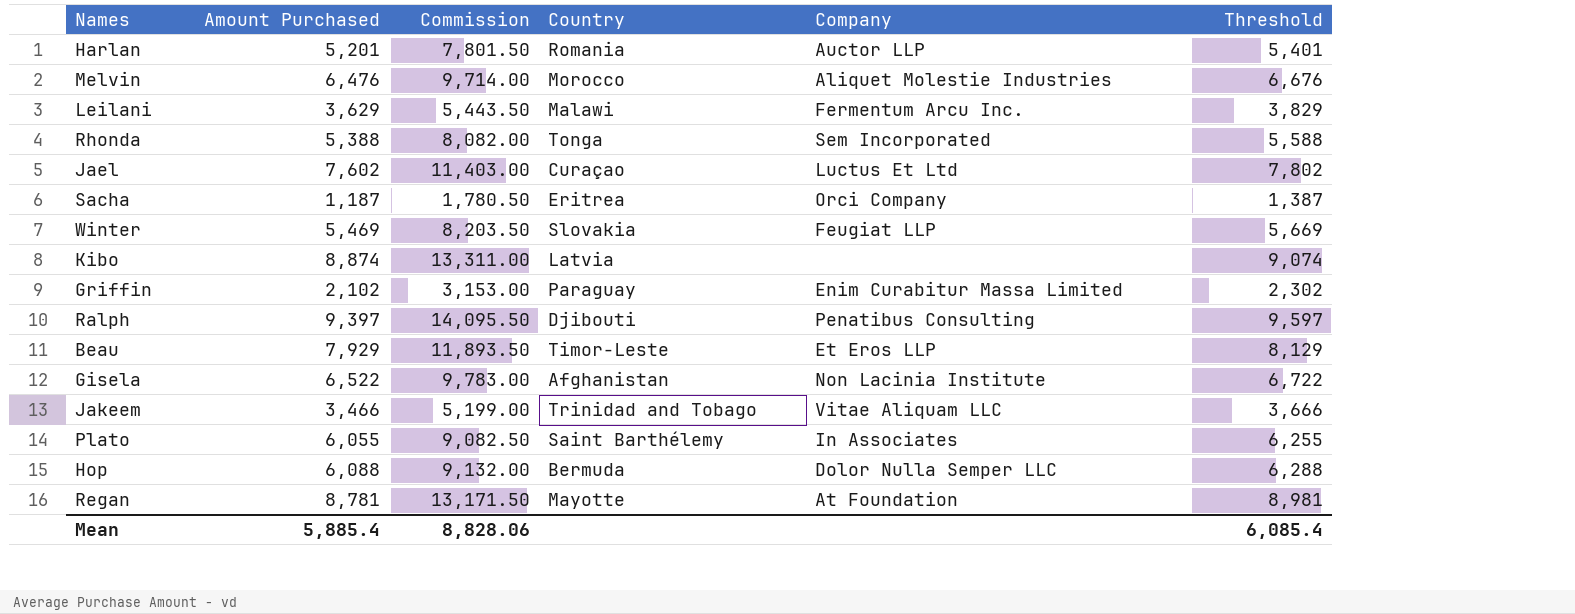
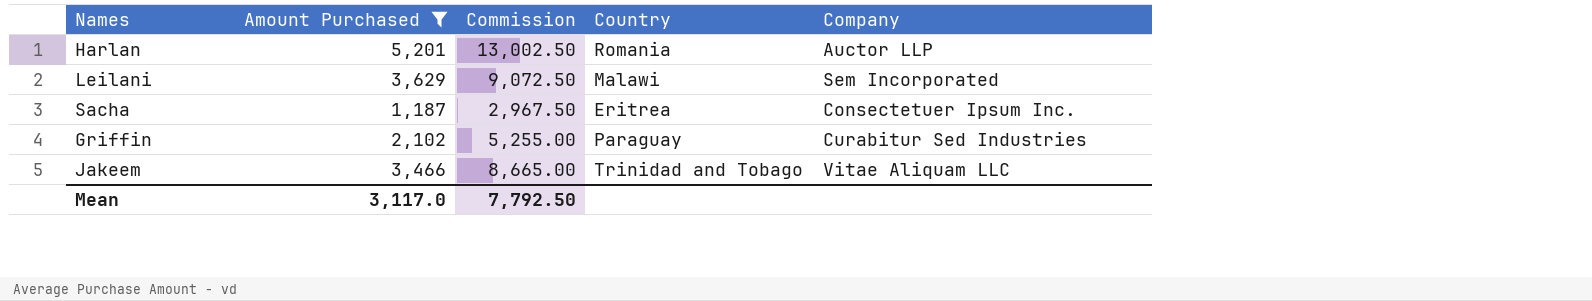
filter: none -> Amount Purchased <= 5,201
column Threshold | formula: [Amount Purchased] + 200 -> none
column Commission | formula: [Amount Purchased] * 1.5 -> [Amount Purchased] * 2.5
Leilani | Company: Fermentum Arcu Inc. -> Sem Incorporated
Sacha | Company: Orci Company -> Consectetuer Ipsum Inc.
Griffin | Company: Enim Curabitur Massa Limited -> Curabitur Sed Industries
Mean | Amount Purchased: 5,885.4 -> 3,117.0
Mean | Commission: 8,828.06 -> 7,792.50

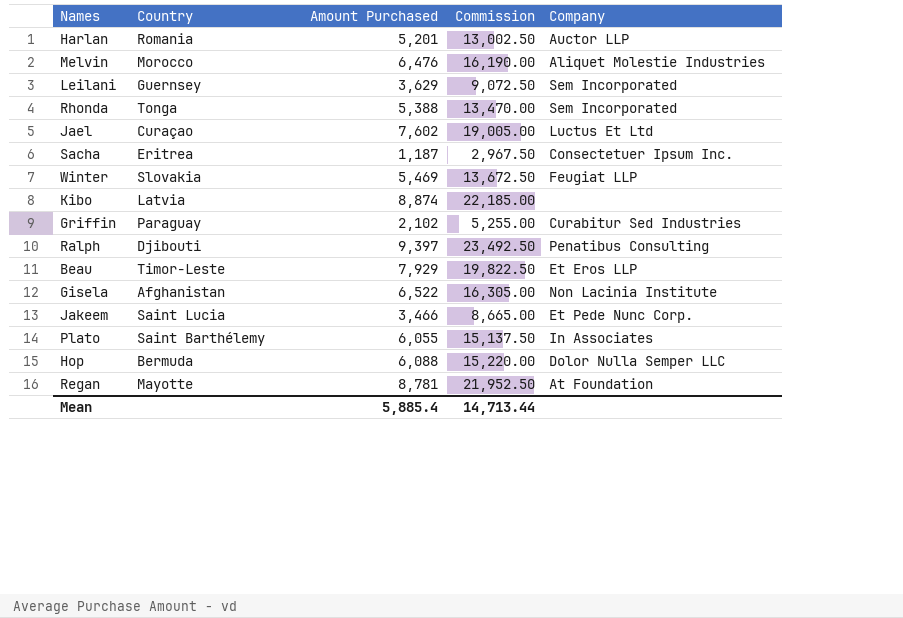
filter: Amount Purchased <= 5,201 -> none
column Country | position: 4 -> 2
Leilani | Country: Malawi -> Guernsey
Jakeem | Country: Trinidad and Tobago -> Saint Lucia
Jakeem | Company: Vitae Aliquam LLC -> Et Pede Nunc Corp.
Mean | Amount Purchased: 3,117.0 -> 5,885.4
Mean | Commission: 7,792.50 -> 14,713.44

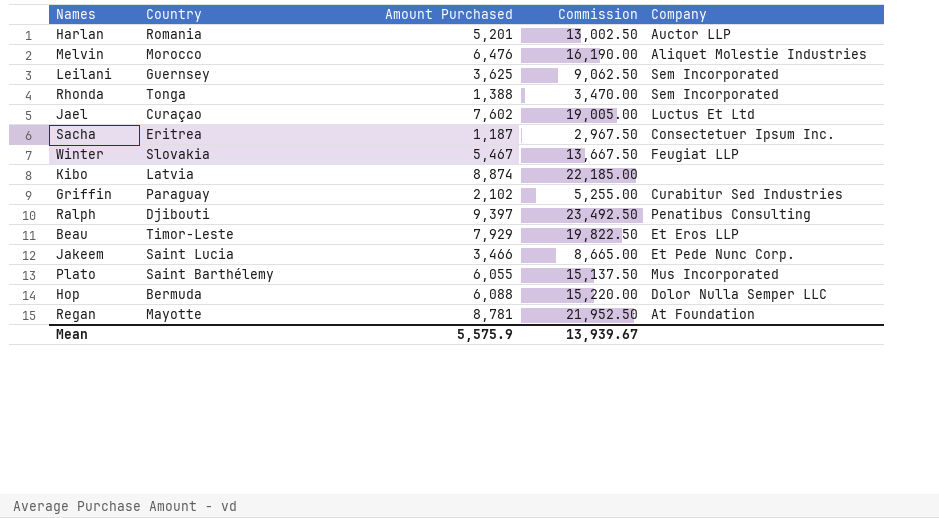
row Gisela: Afghanistan | 6,522 | 16,305.00 | Non Lacinia Institute -> none
Leilani | Amount Purchased: 3,629 -> 3,625
Leilani | Commission: 9,072.50 -> 9,062.50
Rhonda | Amount Purchased: 5,388 -> 1,388
Rhonda | Commission: 13,470.00 -> 3,470.00
Winter | Amount Purchased: 5,469 -> 5,467
Winter | Commission: 13,672.50 -> 13,667.50
Plato | Company: In Associates -> Mus Incorporated
Mean | Amount Purchased: 5,885.4 -> 5,575.9
Mean | Commission: 14,713.44 -> 13,939.67

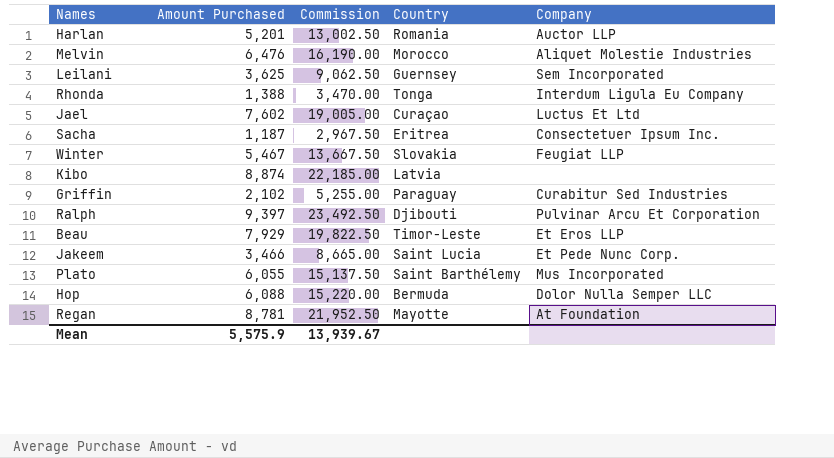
column Country | position: 2 -> 4
Rhonda | Company: Sem Incorporated -> Interdum Ligula Eu Company
Ralph | Company: Penatibus Consulting -> Pulvinar Arcu Et Corporation

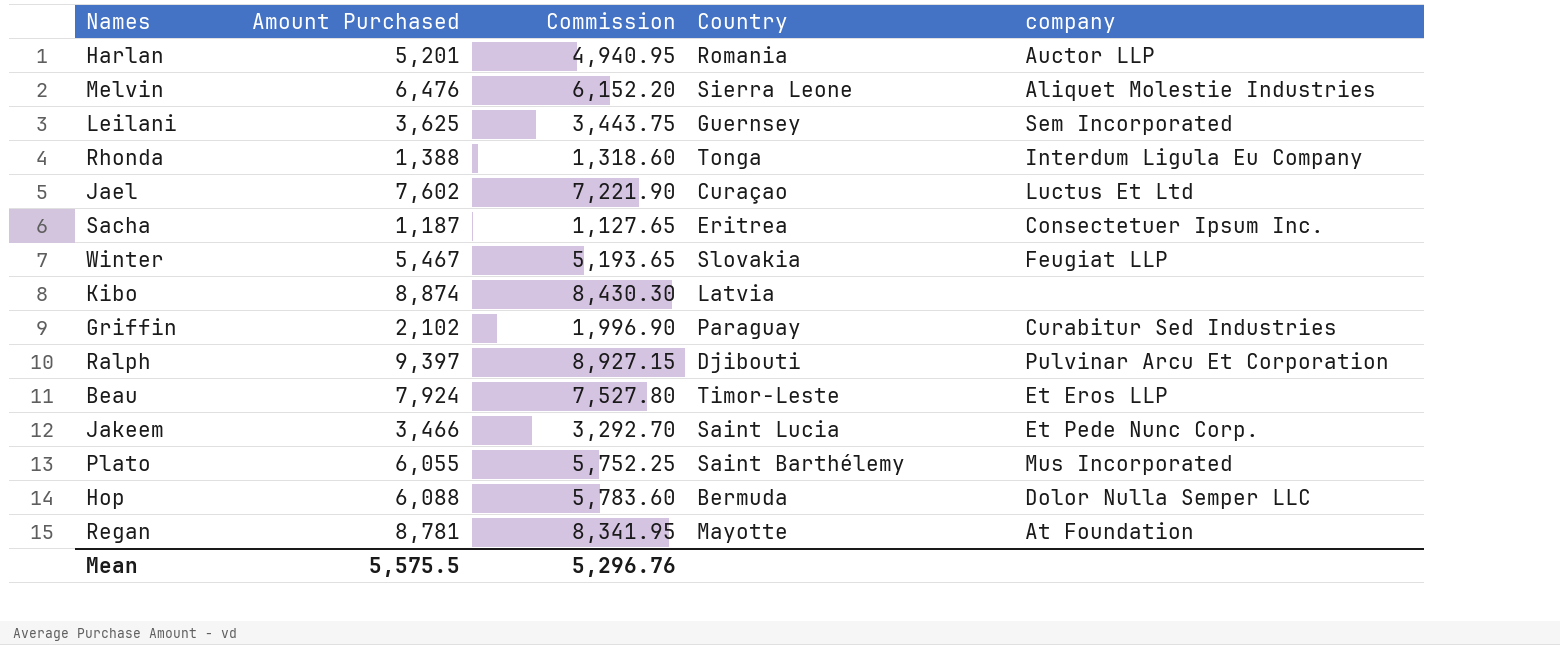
column Commission | formula: [Amount Purchased] * 2.5 -> [Amount Purchased] * 0.95
column name: Company -> company
Melvin | Country: Morocco -> Sierra Leone
Beau | Amount Purchased: 7,929 -> 7,924
Mean | Amount Purchased: 5,575.9 -> 5,575.5
Mean | Commission: 13,939.67 -> 5,296.76

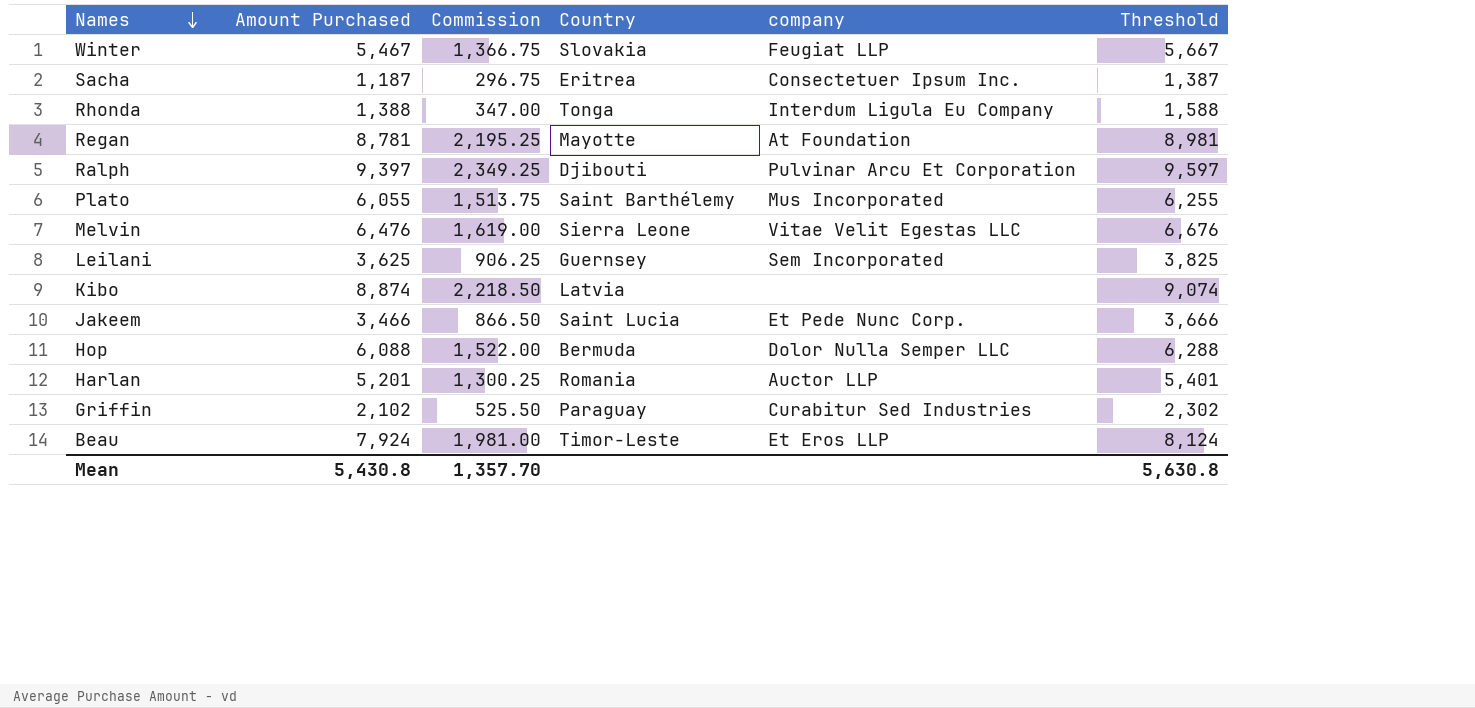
row order: none -> Names descending
column Commission | formula: [Amount Purchased] * 0.95 -> [Amount Purchased] * 0.25
column Threshold | formula: none -> [Amount Purchased] + 200
row Jael: 7,602 | 7,221.90 | Curaçao | Luctus Et Ltd -> none
Melvin | company: Aliquet Molestie Industries -> Vitae Velit Egestas LLC
Mean | Amount Purchased: 5,575.5 -> 5,430.8
Mean | Commission: 5,296.76 -> 1,357.70

